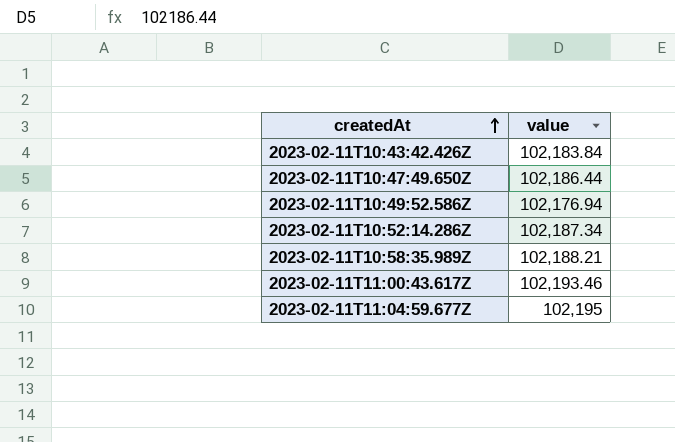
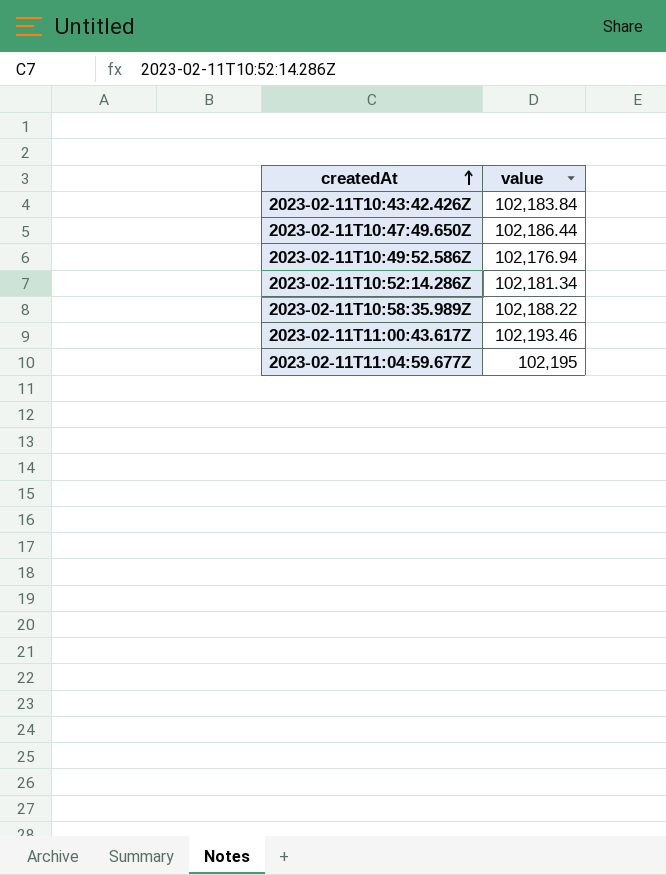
2023-02-11T10:52:14.286Z | value: 102,187.34 -> 102,181.34
2023-02-11T10:58:35.989Z | value: 102,188.21 -> 102,188.22

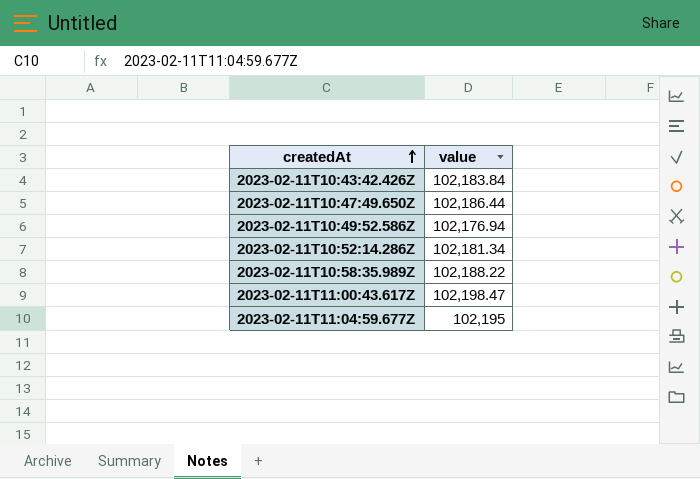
2023-02-11T11:00:43.617Z | value: 102,193.46 -> 102,198.47

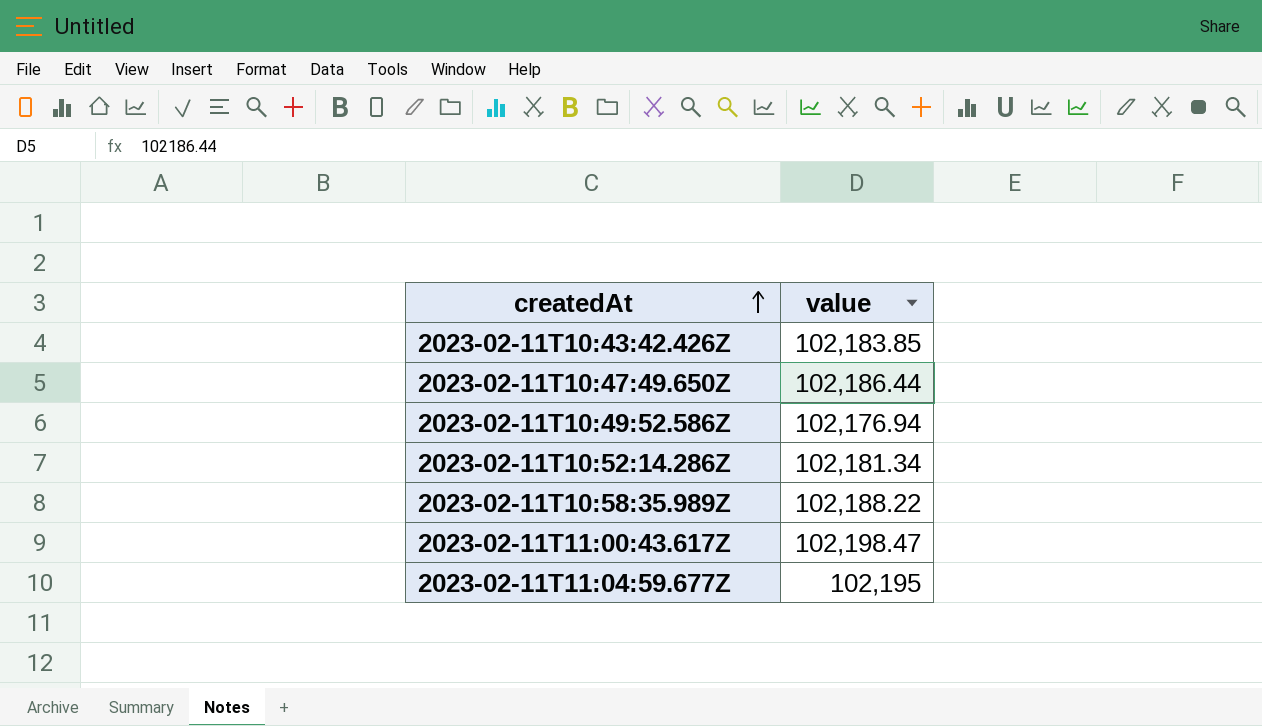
2023-02-11T10:43:42.426Z | value: 102,183.84 -> 102,183.85

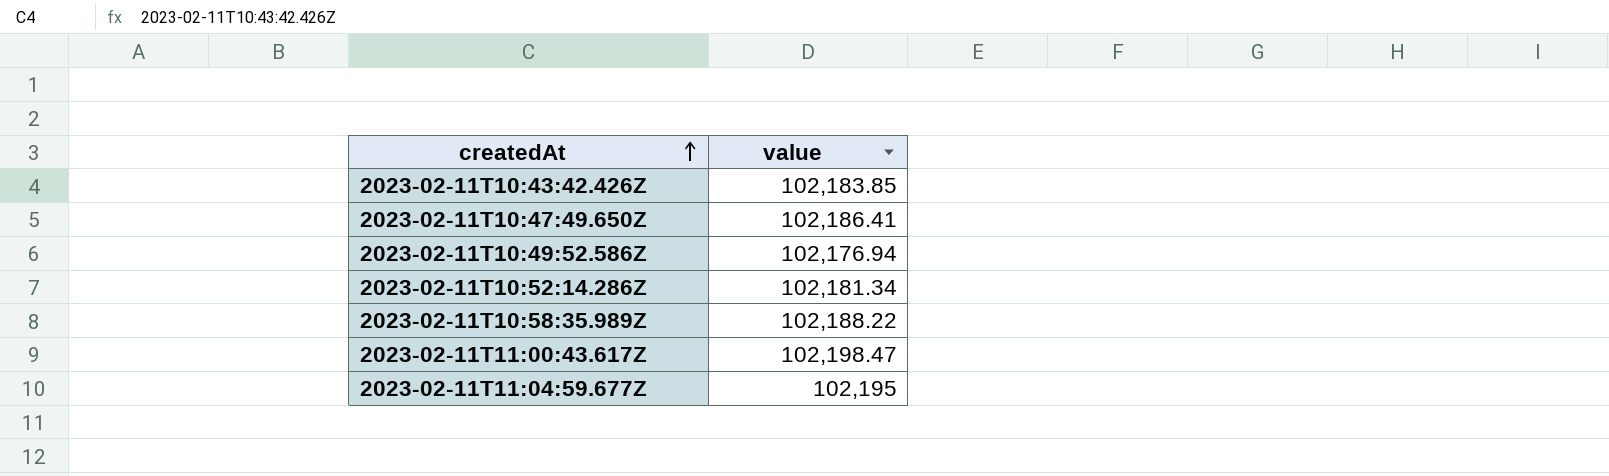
2023-02-11T10:47:49.650Z | value: 102,186.44 -> 102,186.41

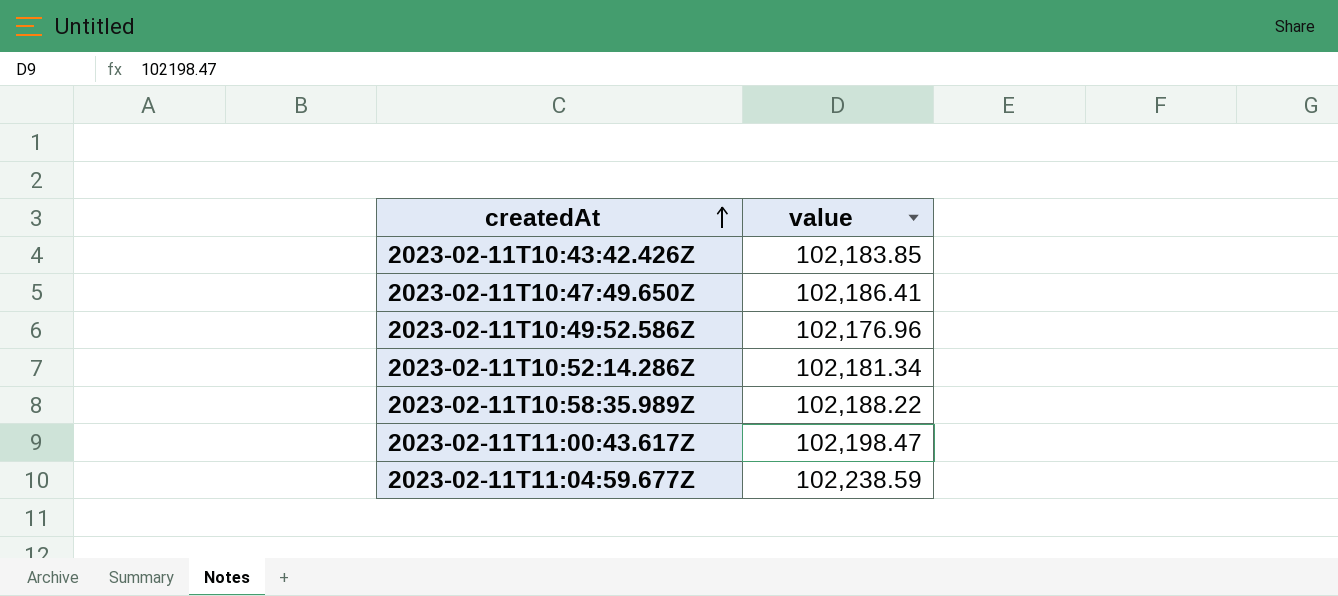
2023-02-11T10:49:52.586Z | value: 102,176.94 -> 102,176.96
2023-02-11T11:04:59.677Z | value: 102,195 -> 102,238.59

